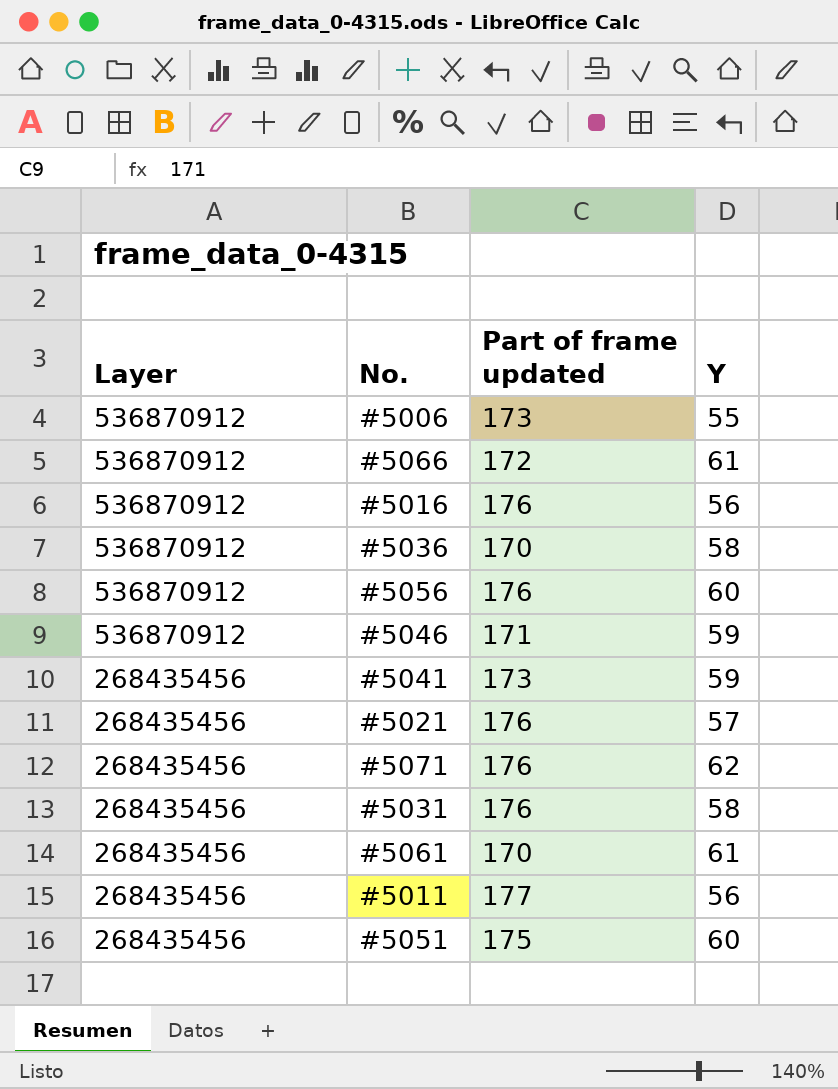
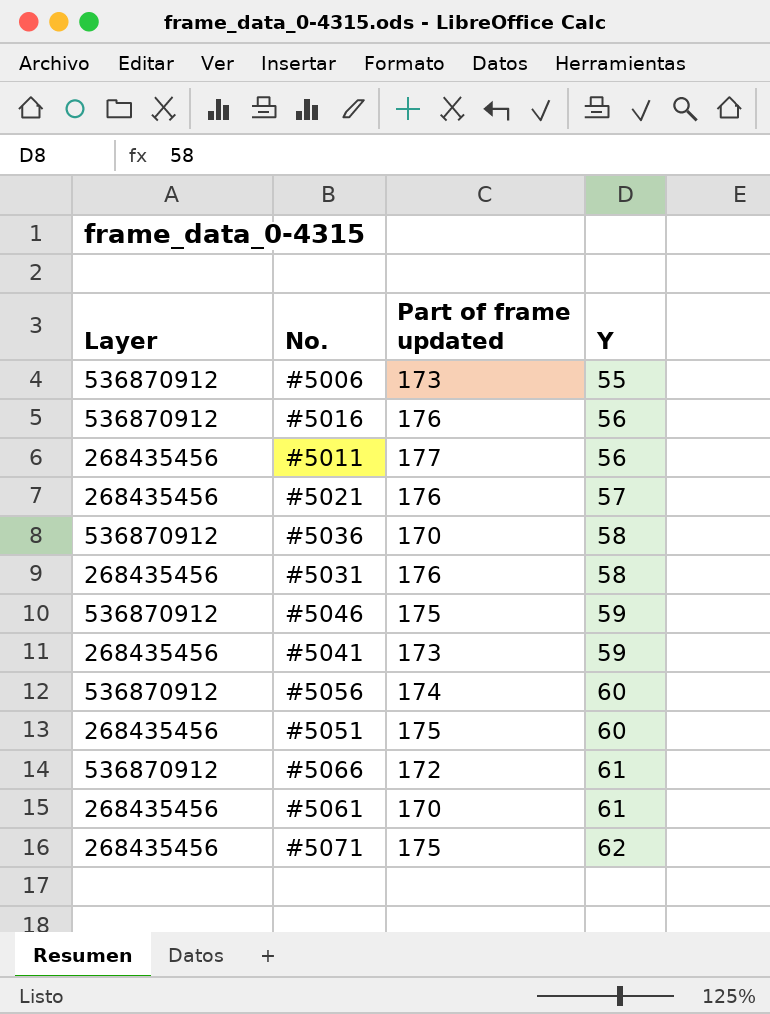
row order: Layer descending -> Y ascending
#5046 | Part of frame updated: 171 -> 175
#5056 | Part of frame updated: 176 -> 174
#5071 | Part of frame updated: 176 -> 175

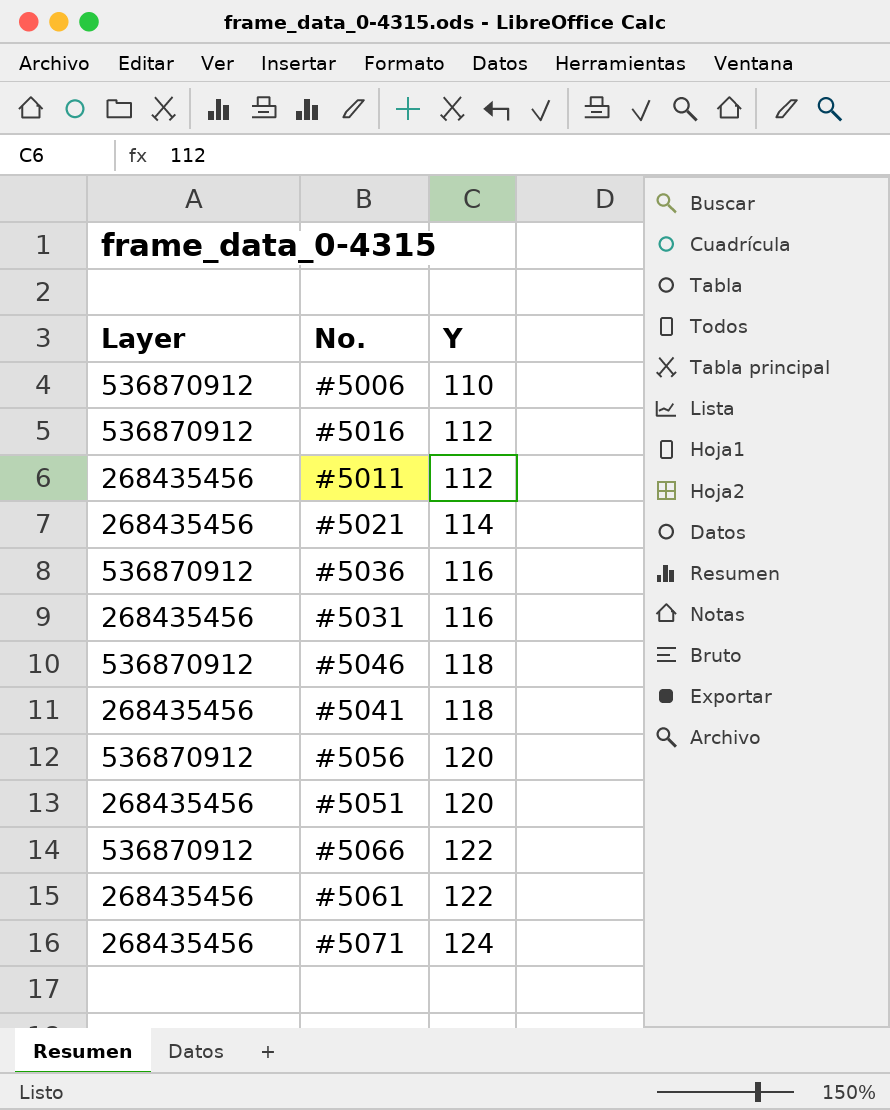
column Part of frame updated | position: 3 -> none
#5006 | Y: 55 -> 110
#5016 | Y: 56 -> 112
#5011 | Y: 56 -> 112
#5021 | Y: 57 -> 114
#5036 | Y: 58 -> 116
#5031 | Y: 58 -> 116
#5046 | Y: 59 -> 118
#5041 | Y: 59 -> 118
#5056 | Y: 60 -> 120
#5051 | Y: 60 -> 120
#5066 | Y: 61 -> 122
#5061 | Y: 61 -> 122
#5071 | Y: 62 -> 124

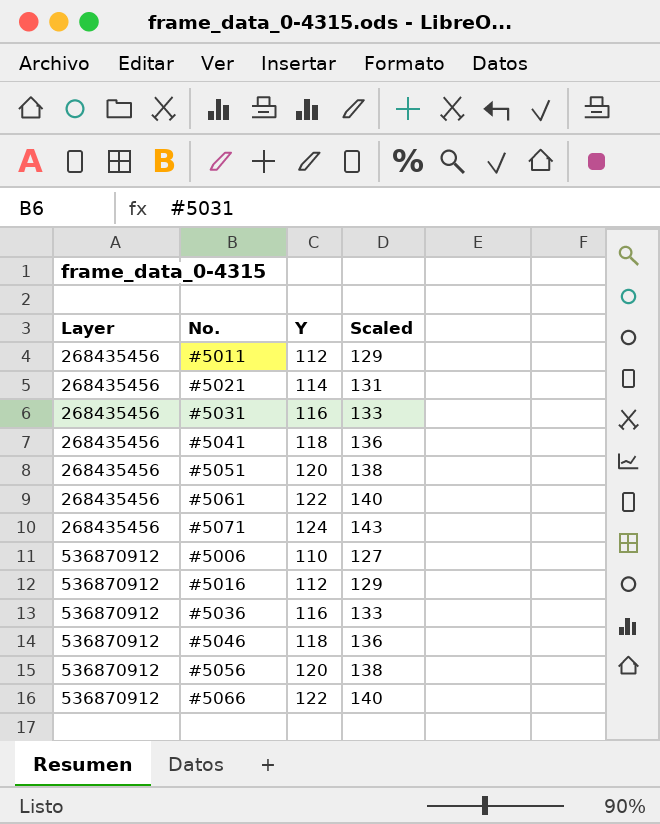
row order: Y ascending -> Layer ascending
column Scaled | formula: none -> [Y] * 1.15

